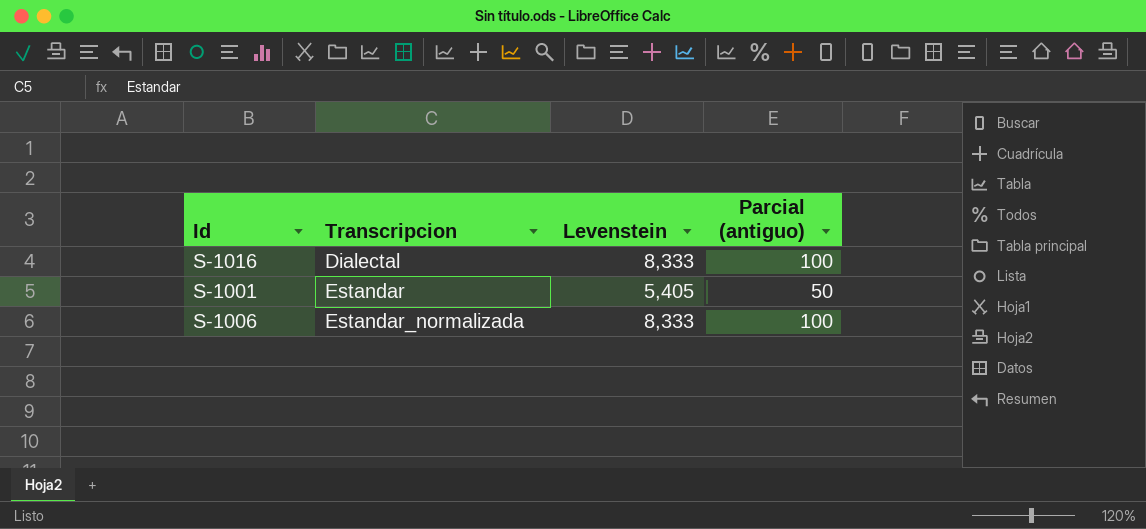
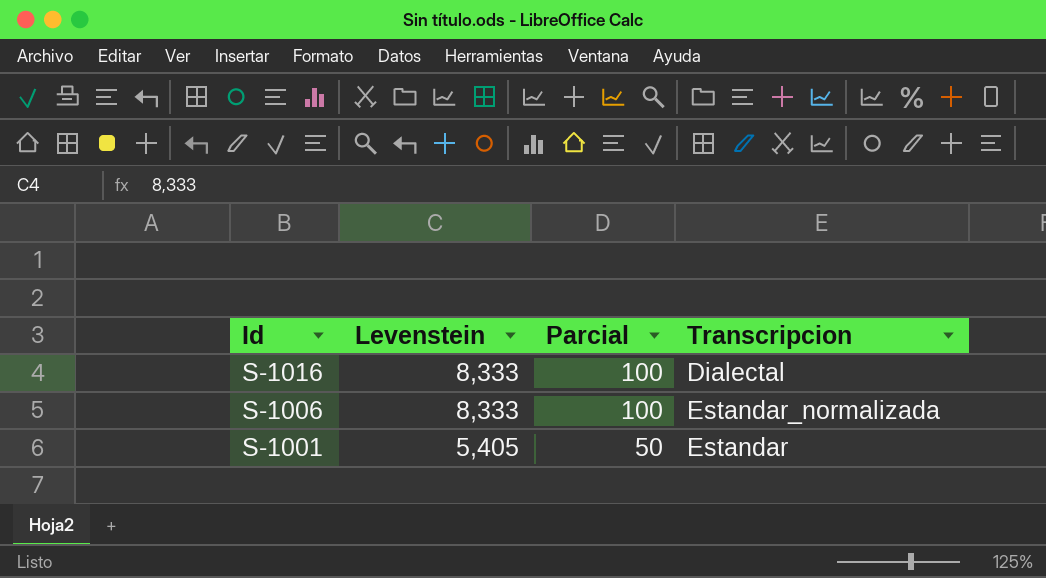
row order: Transcripcion ascending -> Id descending
column name: Parcial (antiguo) -> Parcial
column Transcripcion | position: 2 -> 4

